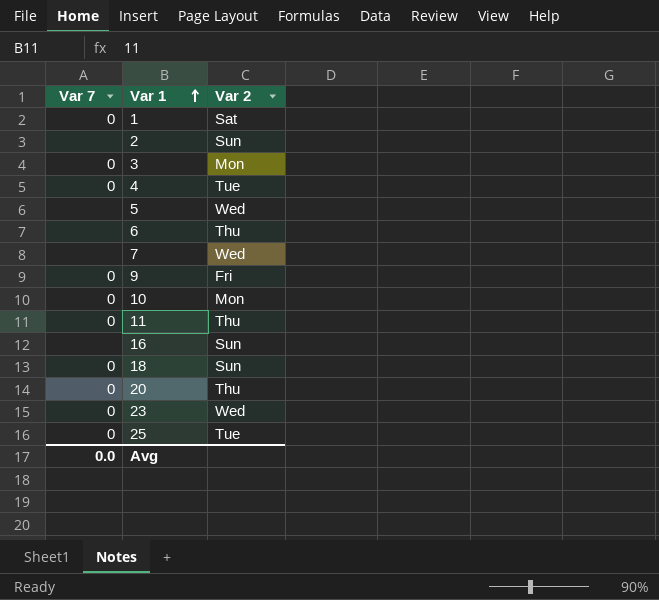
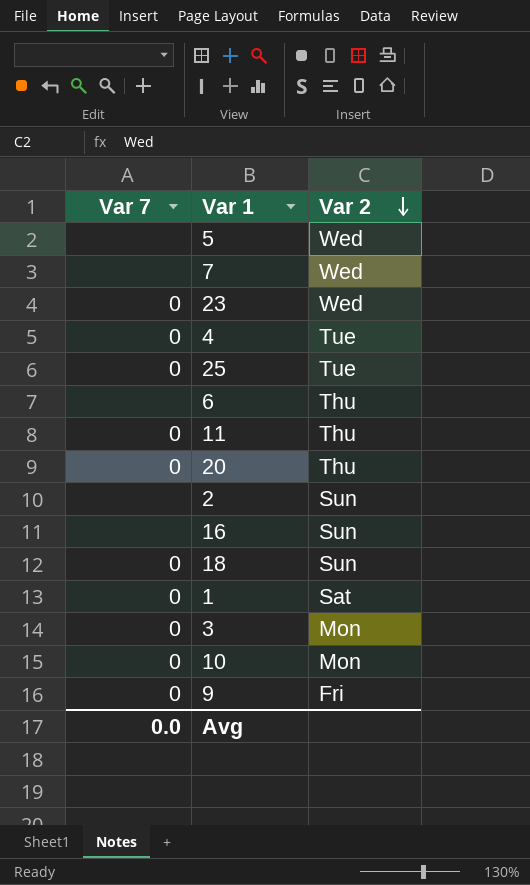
row order: Var 1 ascending -> Var 2 descending

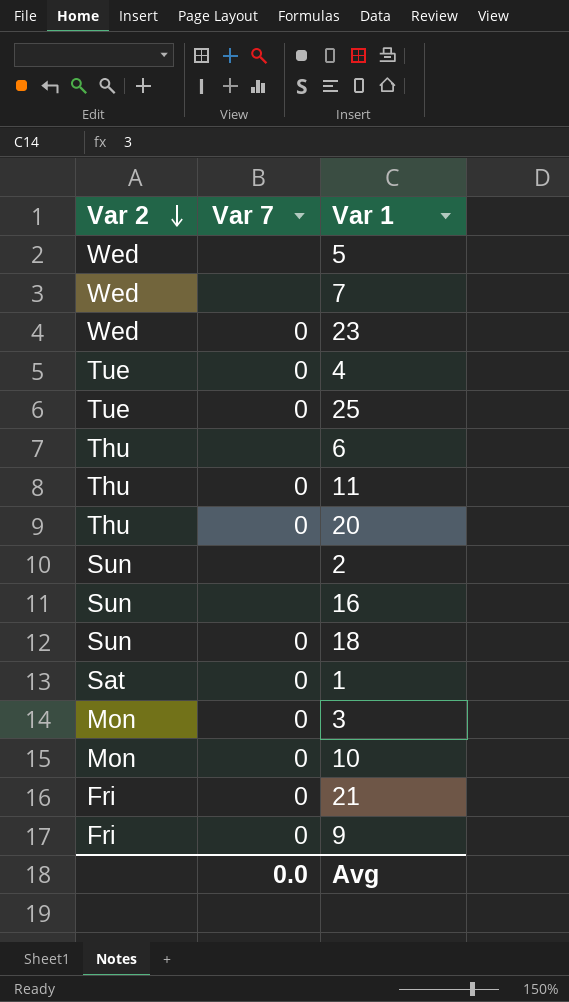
column Var 2 | position: 3 -> 1
row 21: none -> Fri | 0

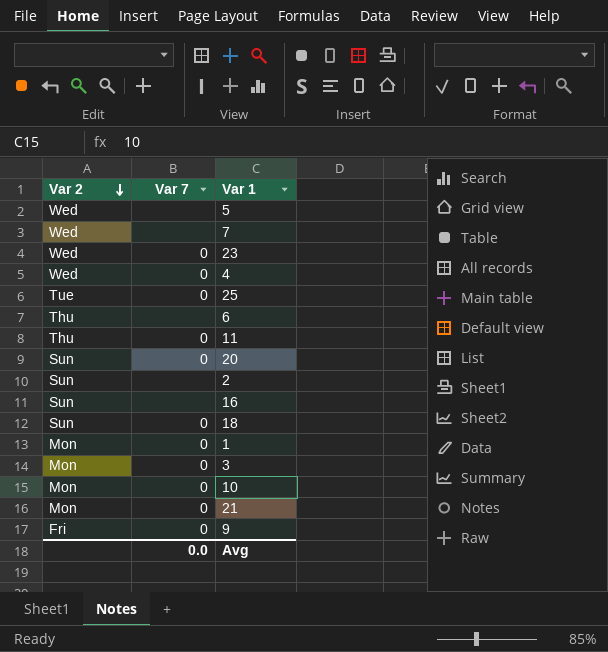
4 | Var 2: Tue -> Wed
20 | Var 2: Thu -> Sun
1 | Var 2: Sat -> Mon
21 | Var 2: Fri -> Mon

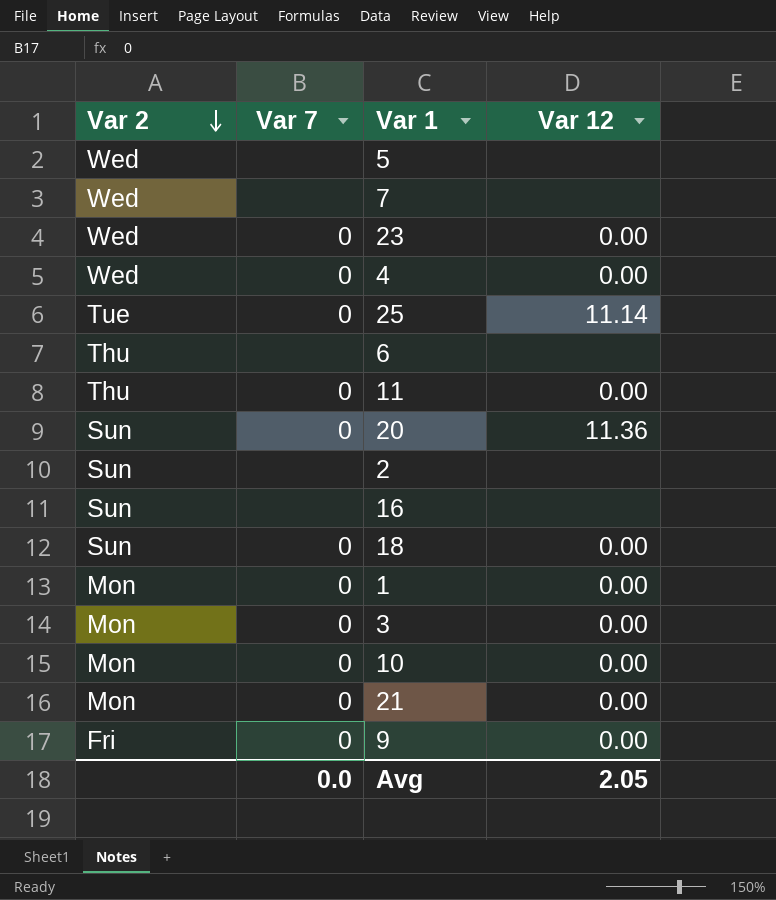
column Var 12 | position: none -> 4

